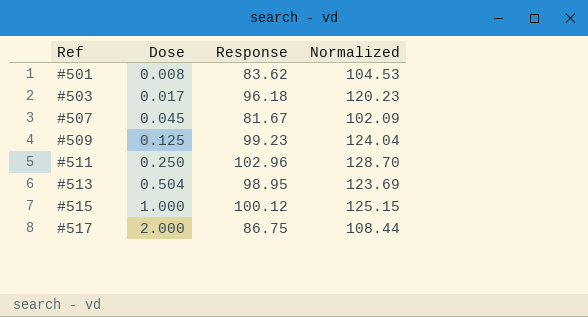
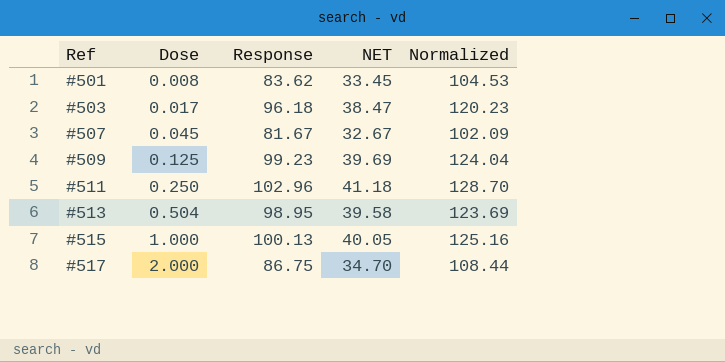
column NET | formula: none -> [Response] * 0.4
#515 | Response: 100.12 -> 100.13
#515 | Normalized: 125.15 -> 125.16

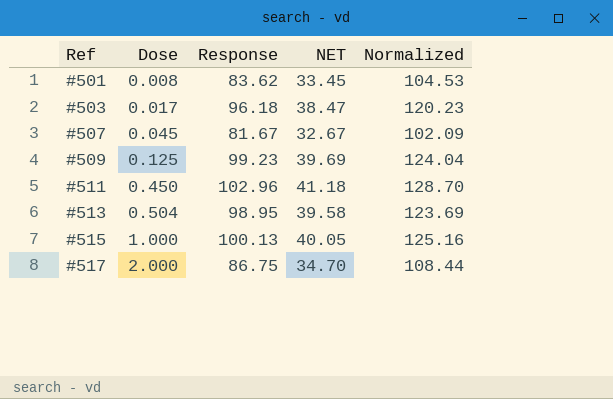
#511 | Dose: 0.250 -> 0.450

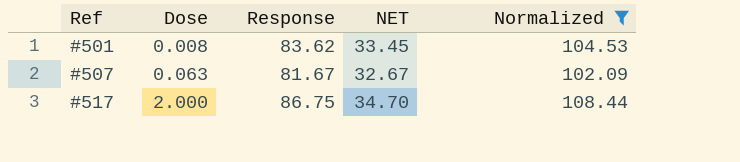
filter: none -> Normalized <= 108.44
#507 | Dose: 0.045 -> 0.063

